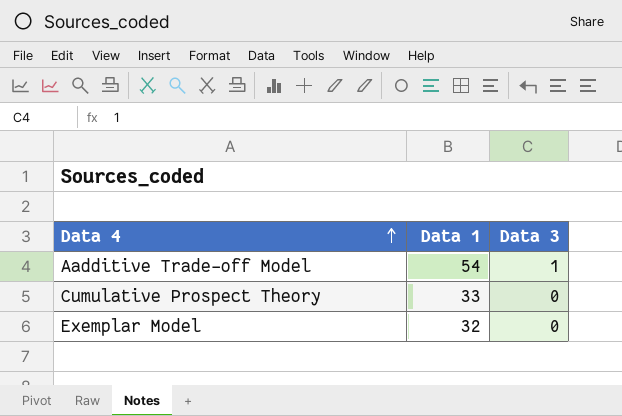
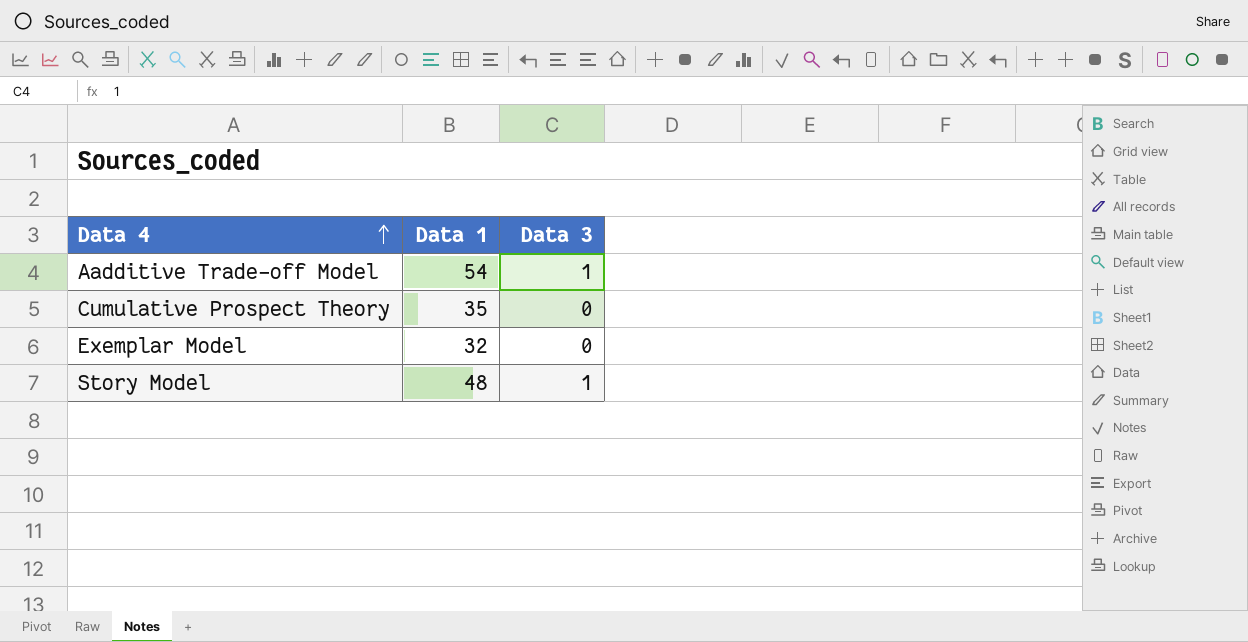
Cumulative Prospect Theory | Data 1: 33 -> 35
row Story Model: none -> 48 | 1

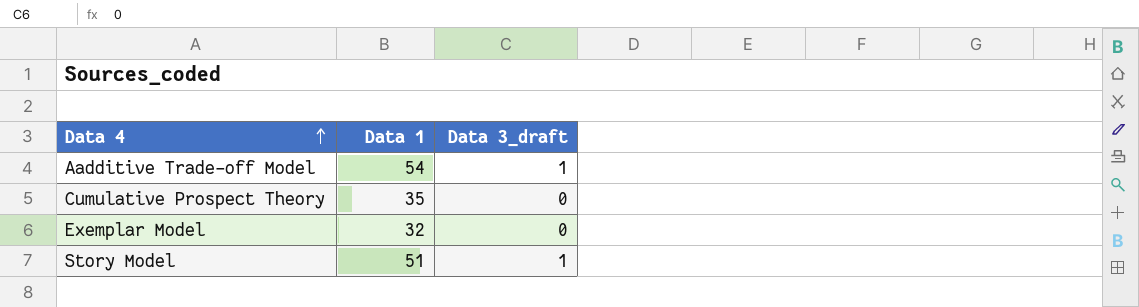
column name: Data 3 -> Data 3_draft
Story Model | Data 1: 48 -> 51

